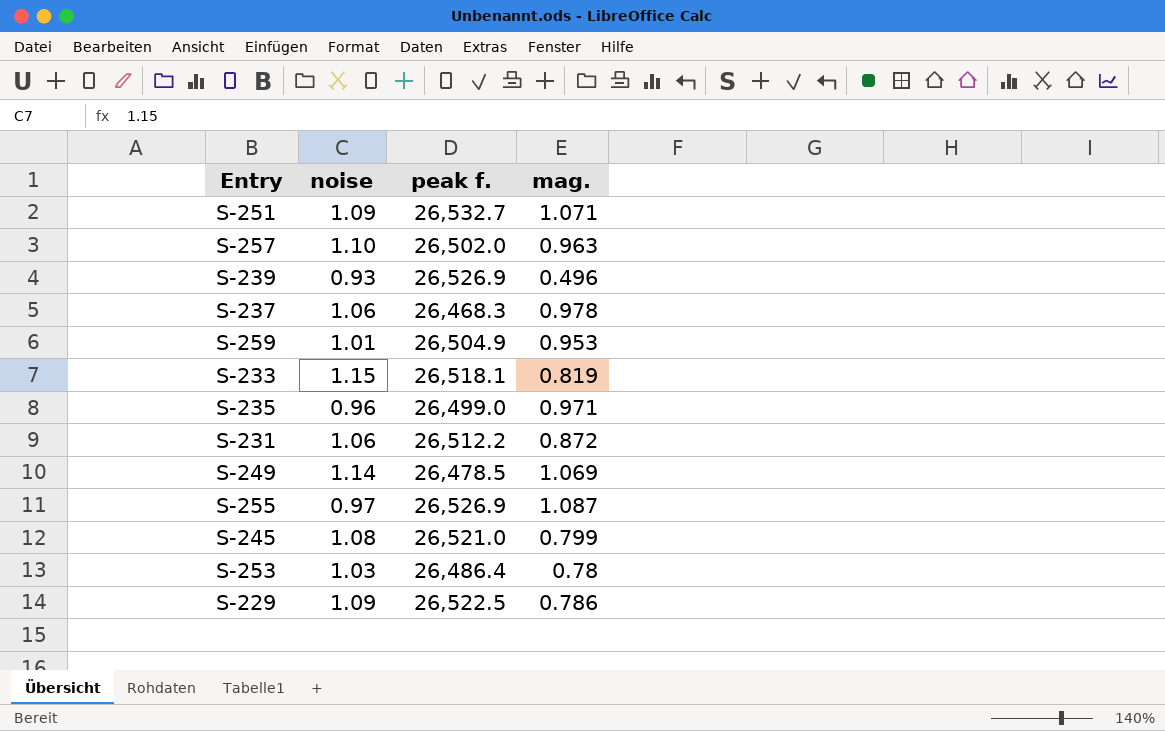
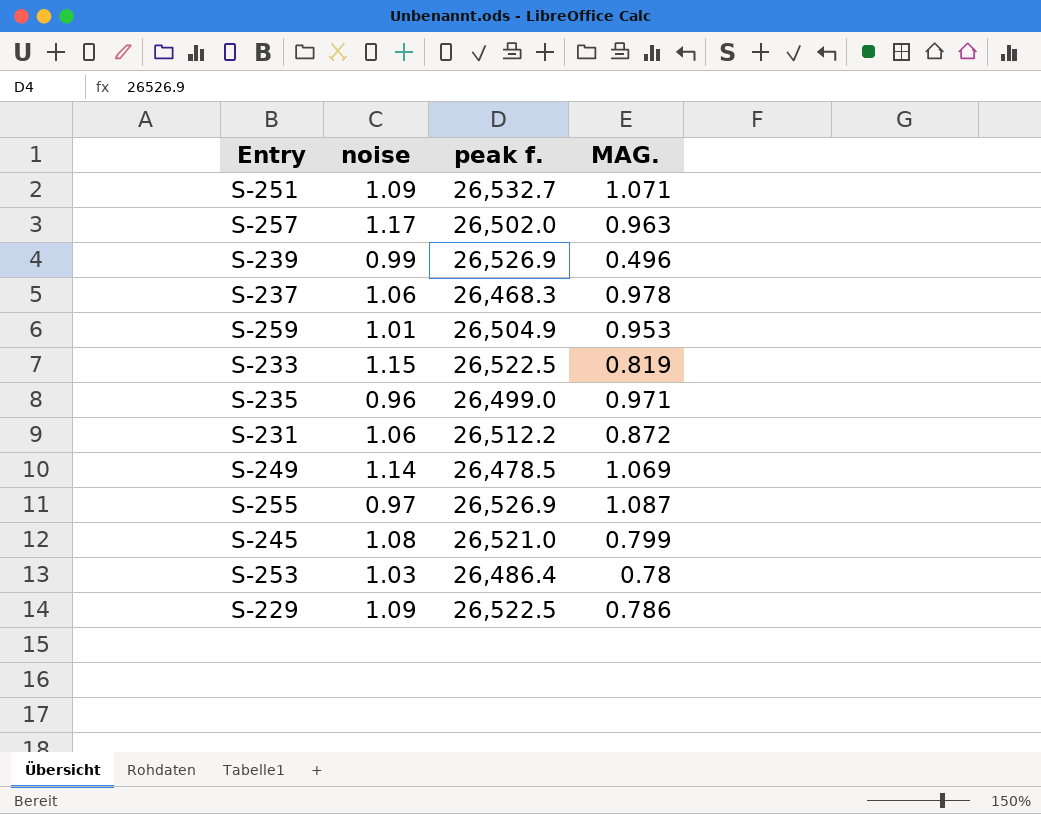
column name: mag. -> MAG.
S-257 | noise: 1.10 -> 1.17
S-239 | noise: 0.93 -> 0.99
S-233 | peak f.: 26,518.1 -> 26,522.5

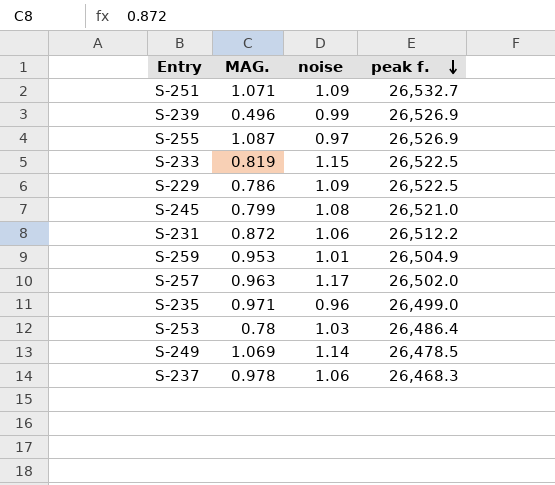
row order: none -> peak f. descending
column MAG. | position: 4 -> 2

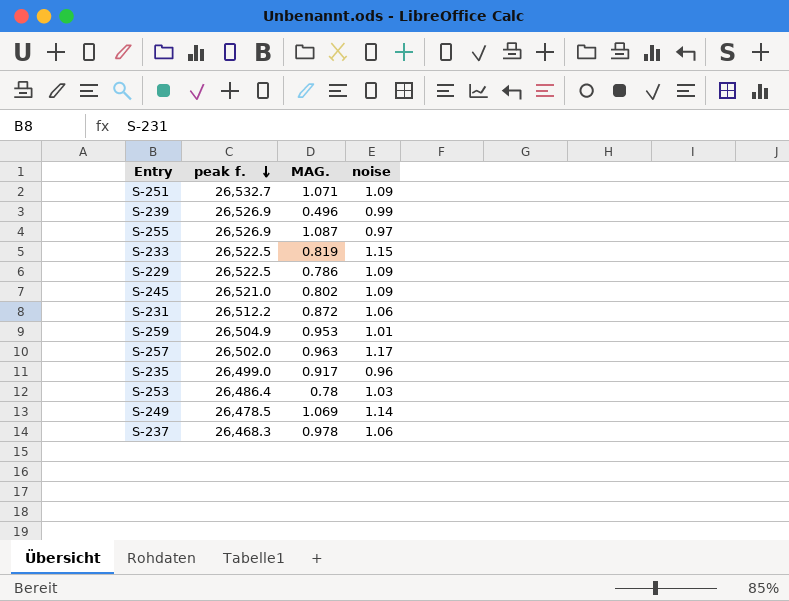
column peak f. | position: 4 -> 2
S-245 | MAG.: 0.799 -> 0.802
S-245 | noise: 1.08 -> 1.09
S-235 | MAG.: 0.971 -> 0.917

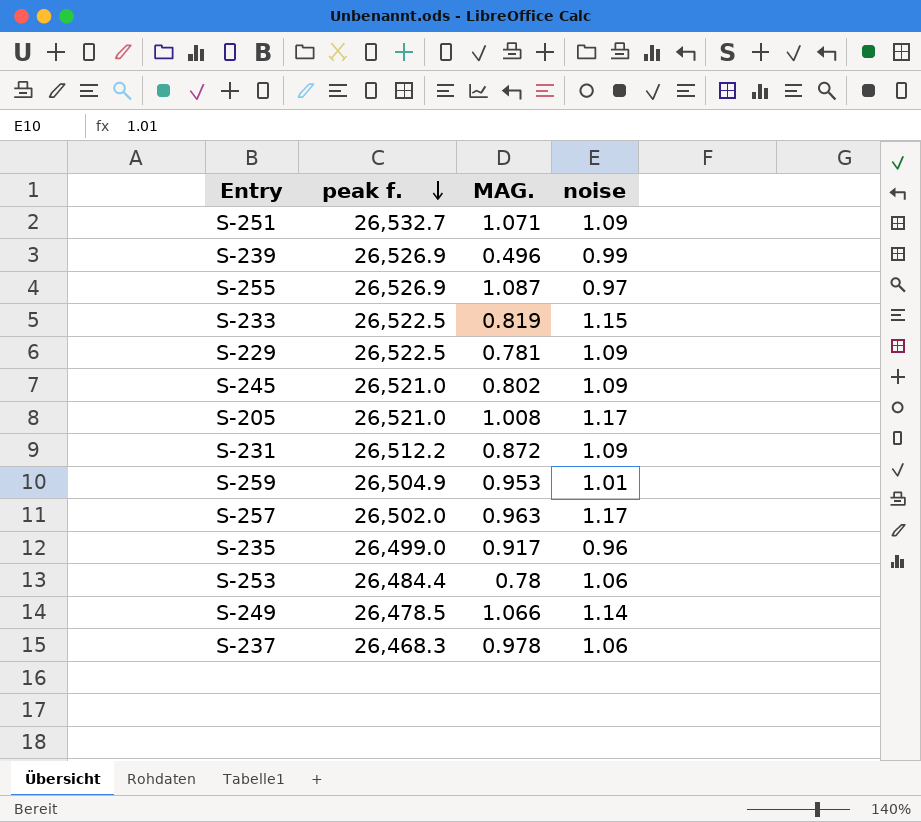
S-229 | MAG.: 0.786 -> 0.781
row S-205: none -> 26,521.0 | 1.008 | 1.17
S-231 | noise: 1.06 -> 1.09
S-253 | peak f.: 26,486.4 -> 26,484.4
S-253 | noise: 1.03 -> 1.06
S-249 | MAG.: 1.069 -> 1.066

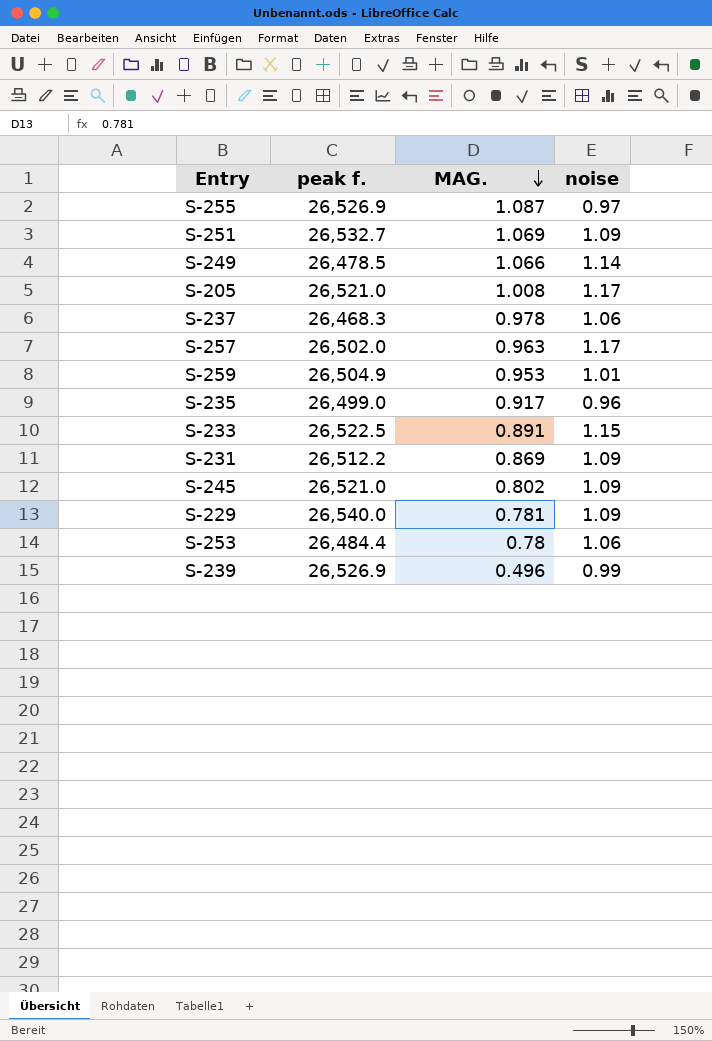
row order: peak f. descending -> MAG. descending
S-251 | MAG.: 1.071 -> 1.069
S-233 | MAG.: 0.819 -> 0.891
S-231 | MAG.: 0.872 -> 0.869
S-229 | peak f.: 26,522.5 -> 26,540.0

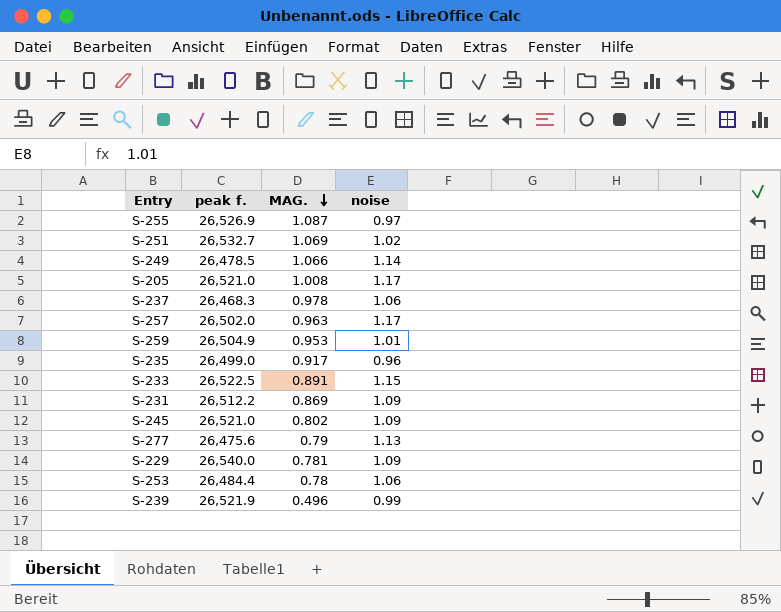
S-251 | noise: 1.09 -> 1.02
row S-277: none -> 26,475.6 | 0.79 | 1.13
S-239 | peak f.: 26,526.9 -> 26,521.9

